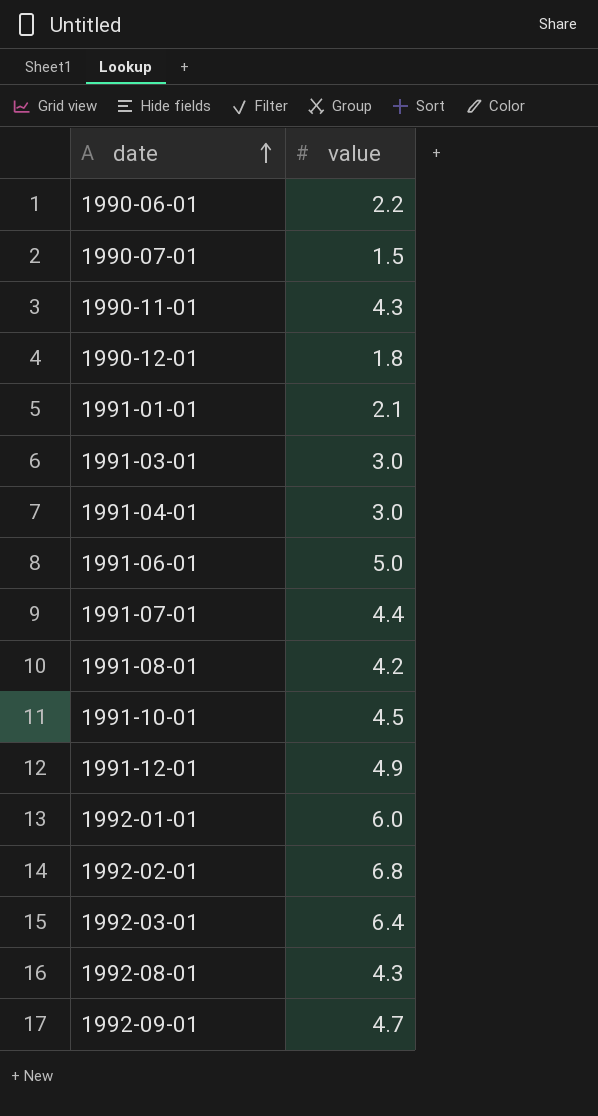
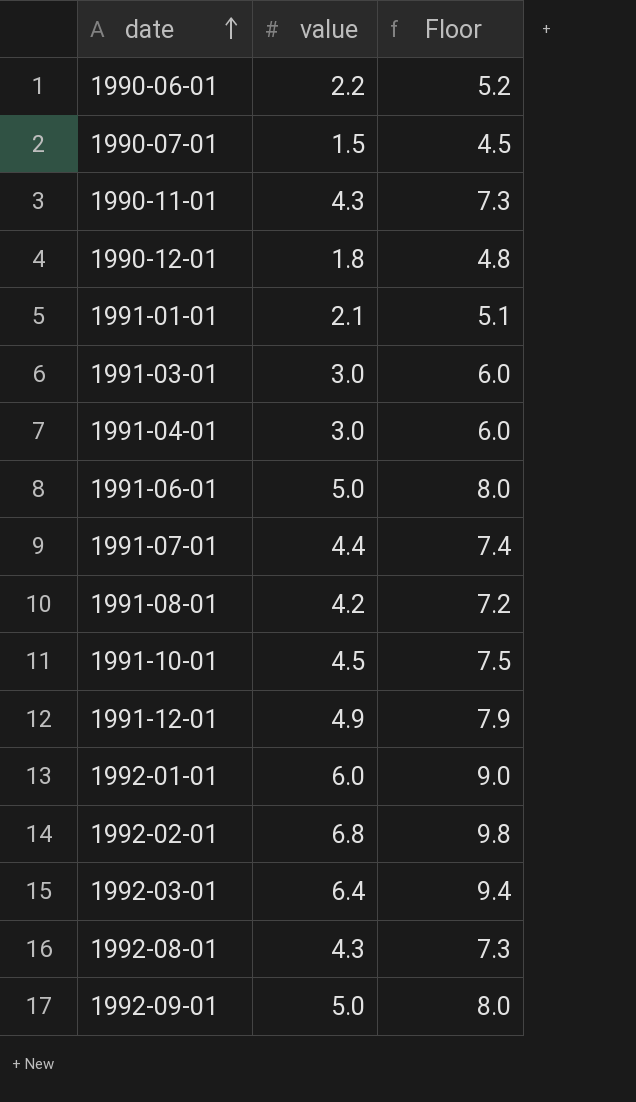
column Floor | formula: none -> [value] + 3
1992-09-01 | value: 4.7 -> 5.0

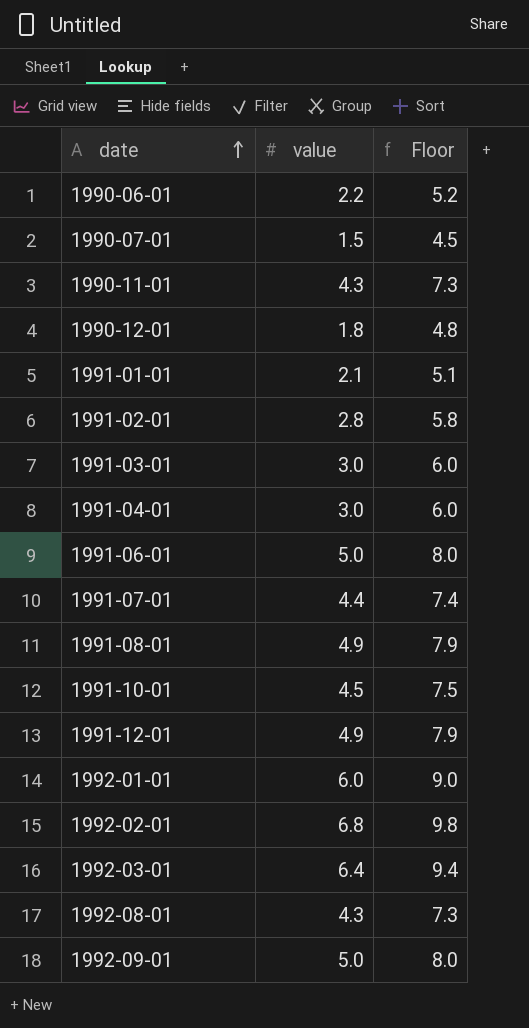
row 1991-02-01: none -> 2.8 | 5.8
1991-08-01 | value: 4.2 -> 4.9
1991-08-01 | Floor: 7.2 -> 7.9

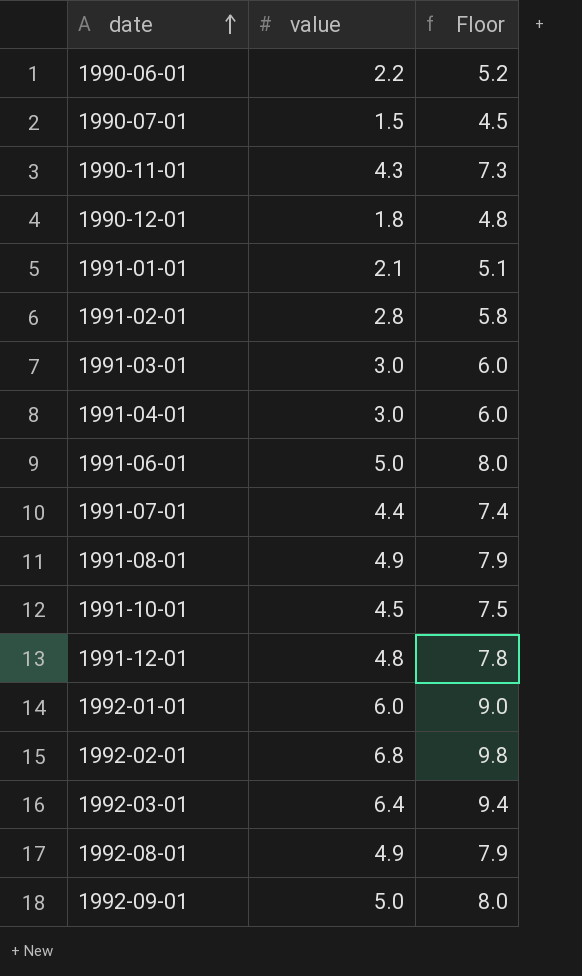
1991-12-01 | value: 4.9 -> 4.8
1991-12-01 | Floor: 7.9 -> 7.8
1992-08-01 | value: 4.3 -> 4.9
1992-08-01 | Floor: 7.3 -> 7.9

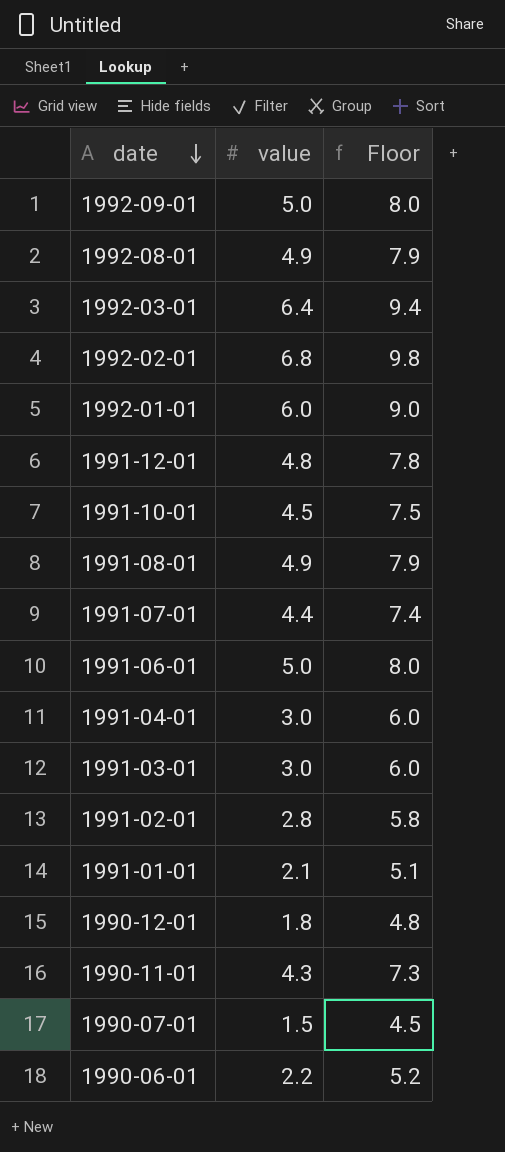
row order: date ascending -> date descending

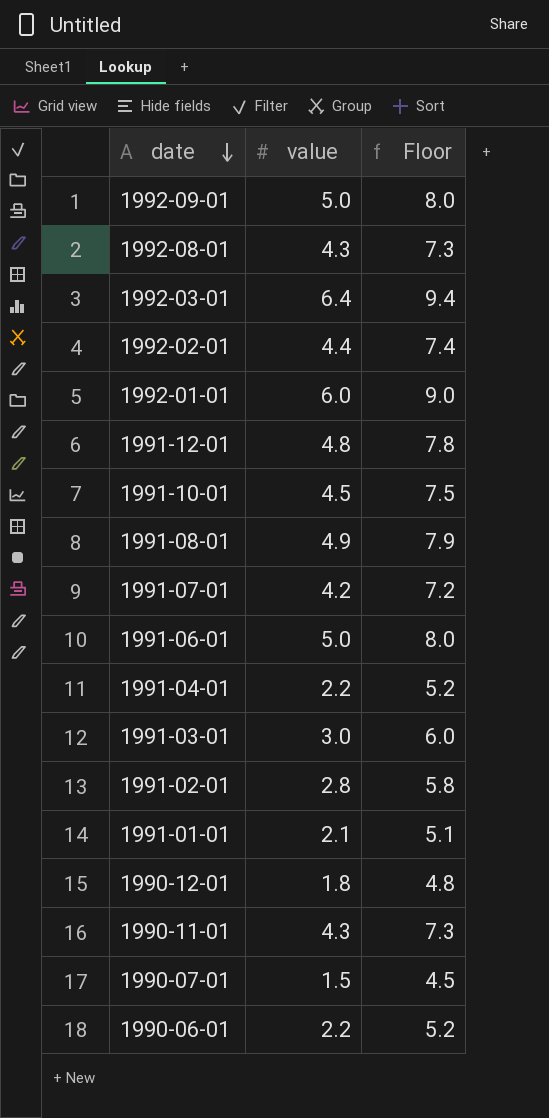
1992-08-01 | value: 4.9 -> 4.3
1992-08-01 | Floor: 7.9 -> 7.3
1992-02-01 | value: 6.8 -> 4.4
1992-02-01 | Floor: 9.8 -> 7.4
1991-07-01 | value: 4.4 -> 4.2
1991-07-01 | Floor: 7.4 -> 7.2
1991-04-01 | value: 3.0 -> 2.2
1991-04-01 | Floor: 6.0 -> 5.2

